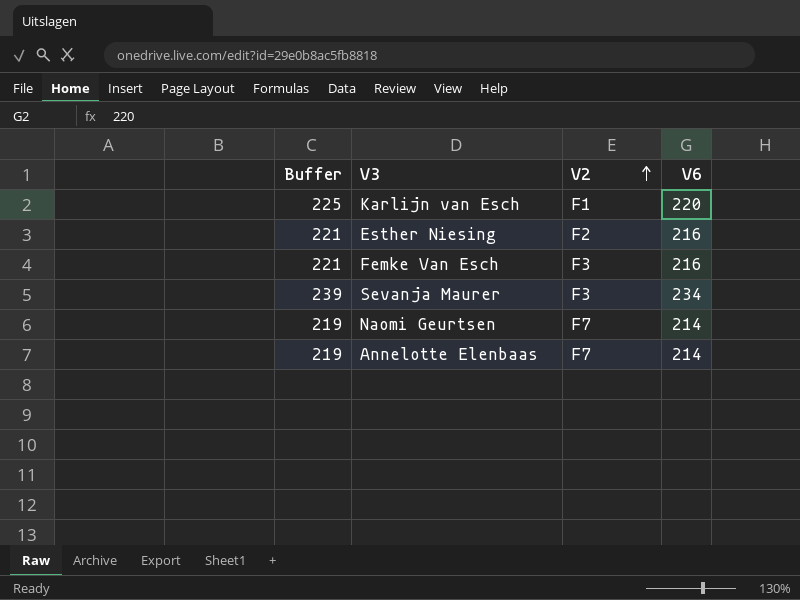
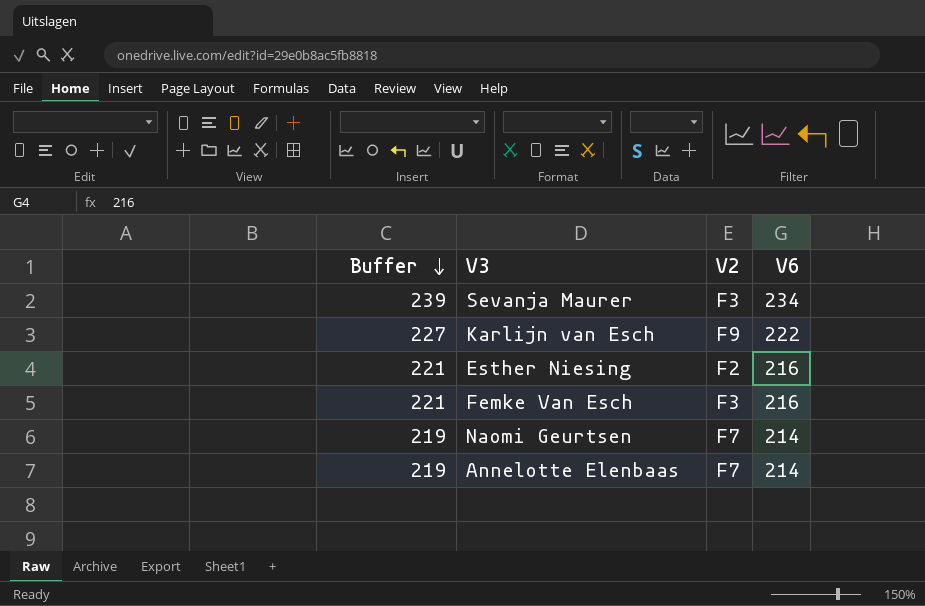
row order: V2 ascending -> Buffer descending
Karlijn van Esch | Buffer: 225 -> 227
Karlijn van Esch | V2: F1 -> F9
Karlijn van Esch | V6: 220 -> 222

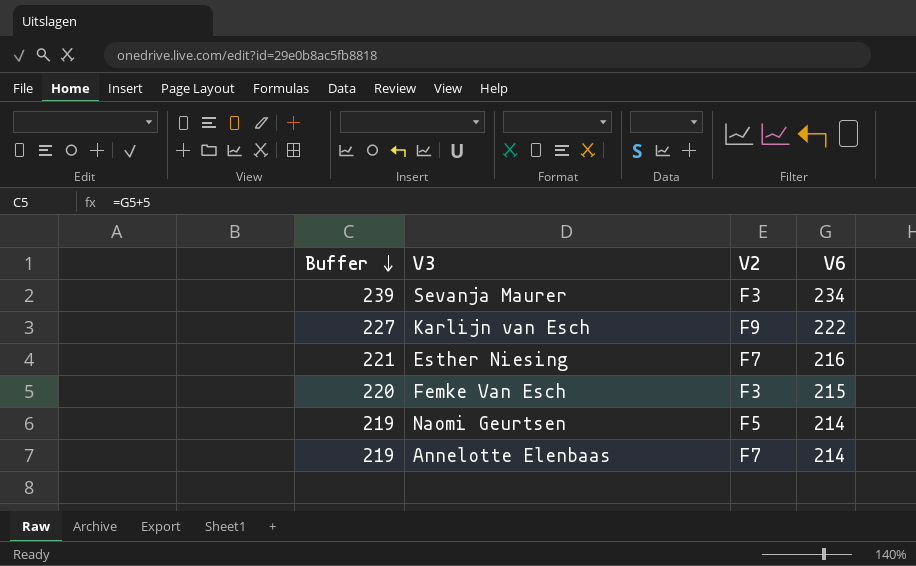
Esther Niesing | V2: F2 -> F7
Femke Van Esch | Buffer: 221 -> 220
Femke Van Esch | V6: 216 -> 215
Naomi Geurtsen | V2: F7 -> F5

